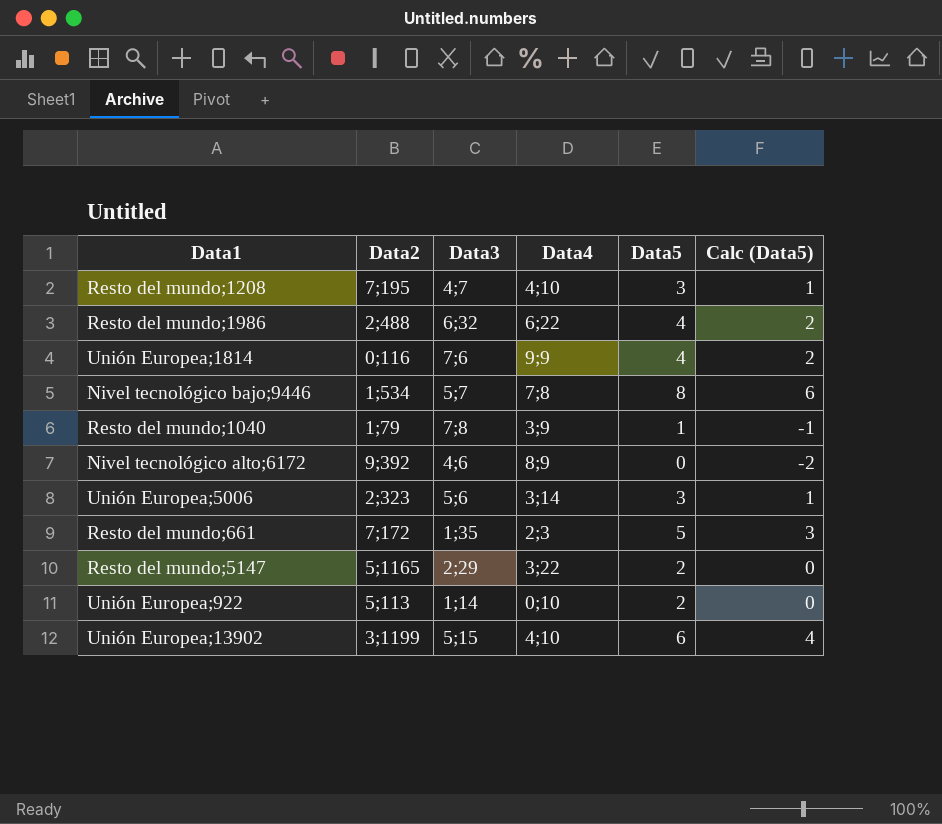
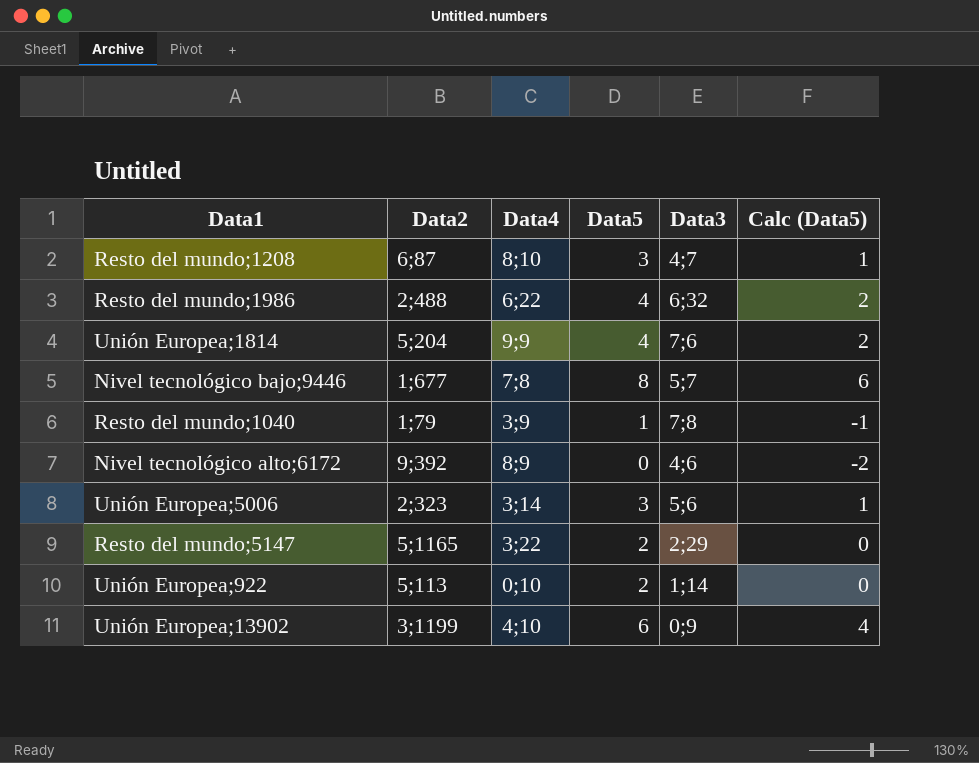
column Data3 | position: 3 -> 5
row Resto del mundo;661: 7;172 | 1;35 | 2;3 | 5 | 3 -> none
Resto del mundo;1208 | Data2: 7;195 -> 6;87
Resto del mundo;1208 | Data4: 4;10 -> 8;10
Unión Europea;1814 | Data2: 0;116 -> 5;204
Nivel tecnológico bajo;9446 | Data2: 1;534 -> 1;677
Unión Europea;13902 | Data3: 5;15 -> 0;9

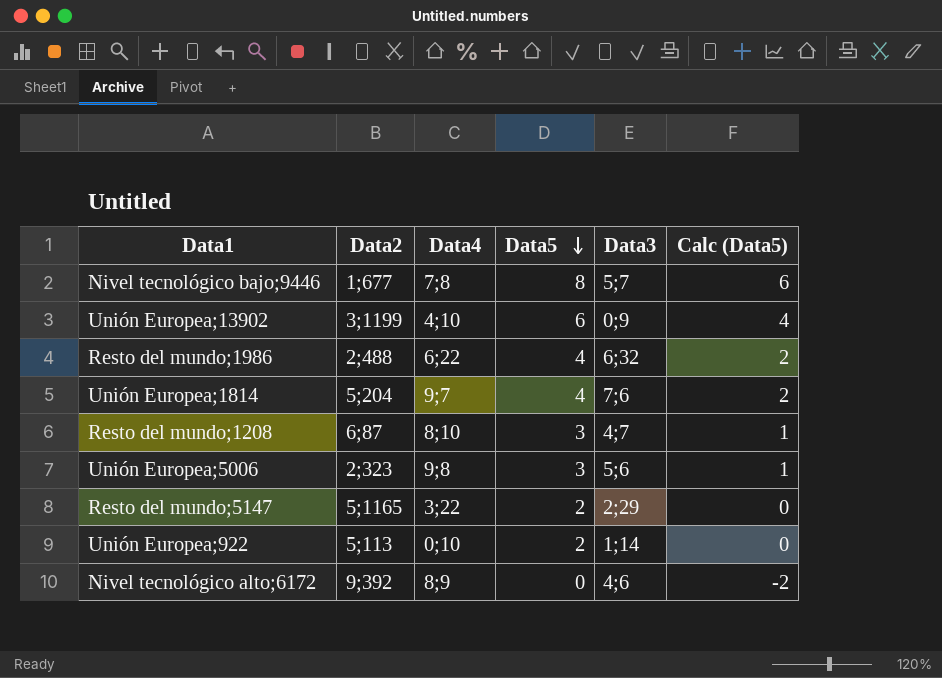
row order: none -> Data5 descending
row Resto del mundo;1040: 1;79 | 3;9 | 1 | 7;8 | -1 -> none
Unión Europea;1814 | Data4: 9;9 -> 9;7
Unión Europea;5006 | Data4: 3;14 -> 9;8

